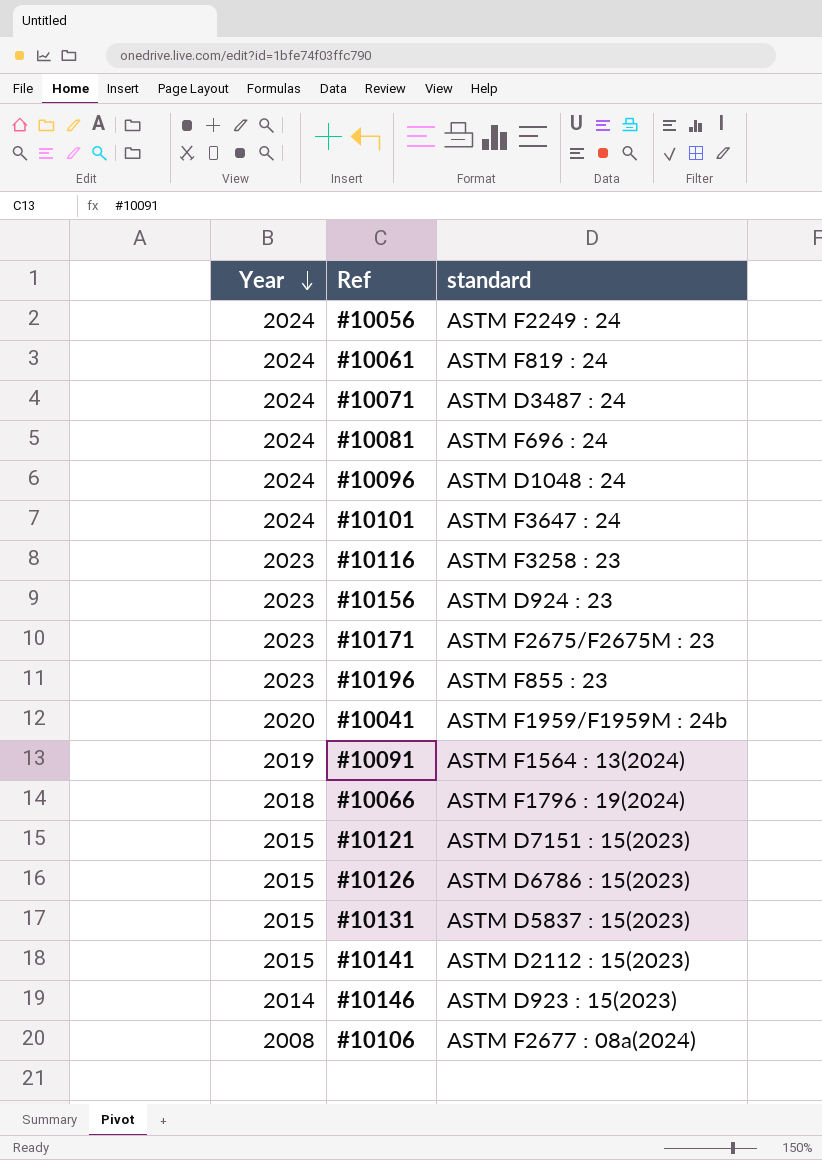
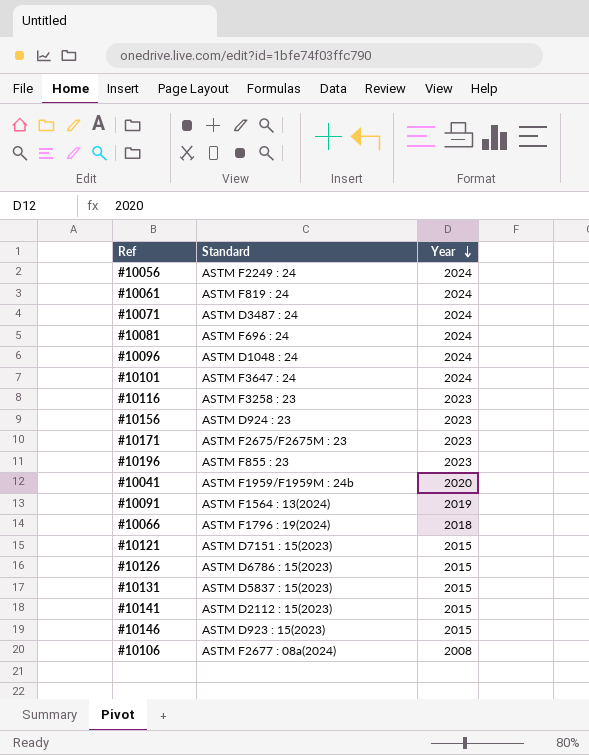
column name: standard -> Standard
column Year | position: 1 -> 3
#10146 | Year: 2014 -> 2015

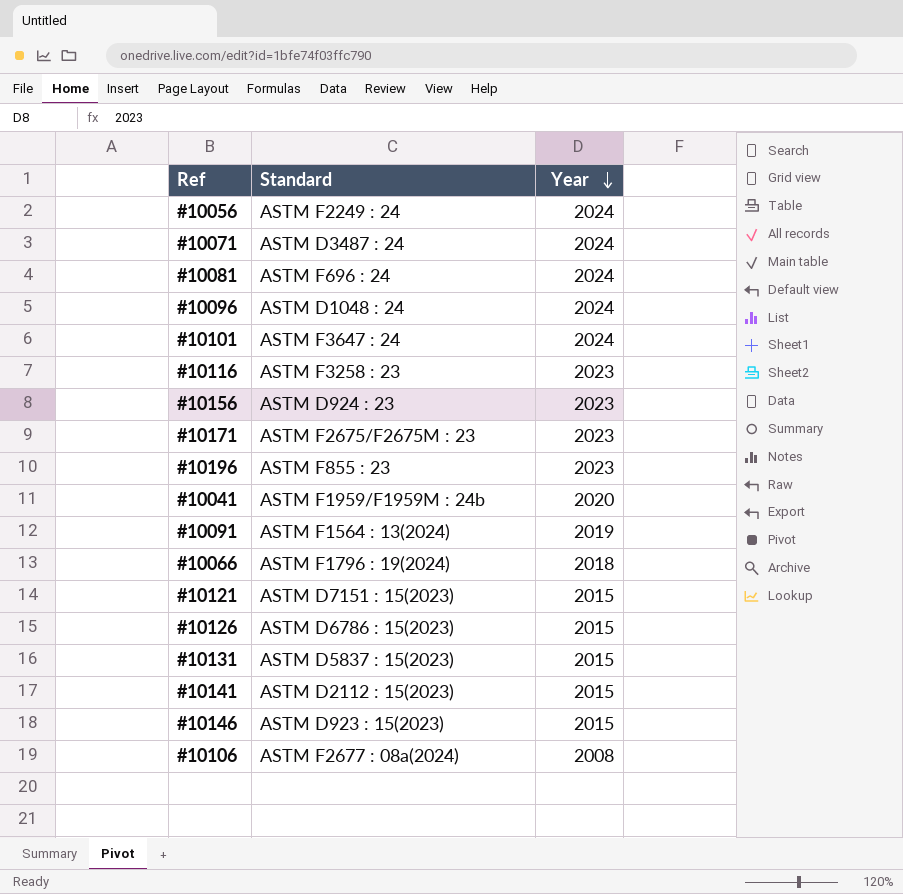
row #10061: ASTM F819 : 24 | 2024 -> none

